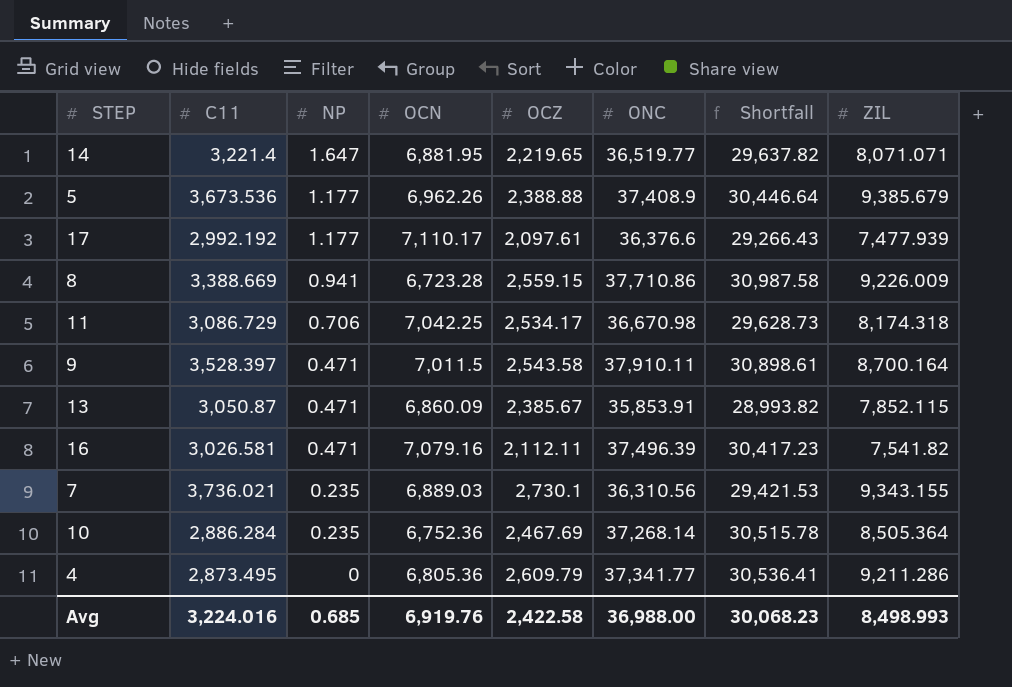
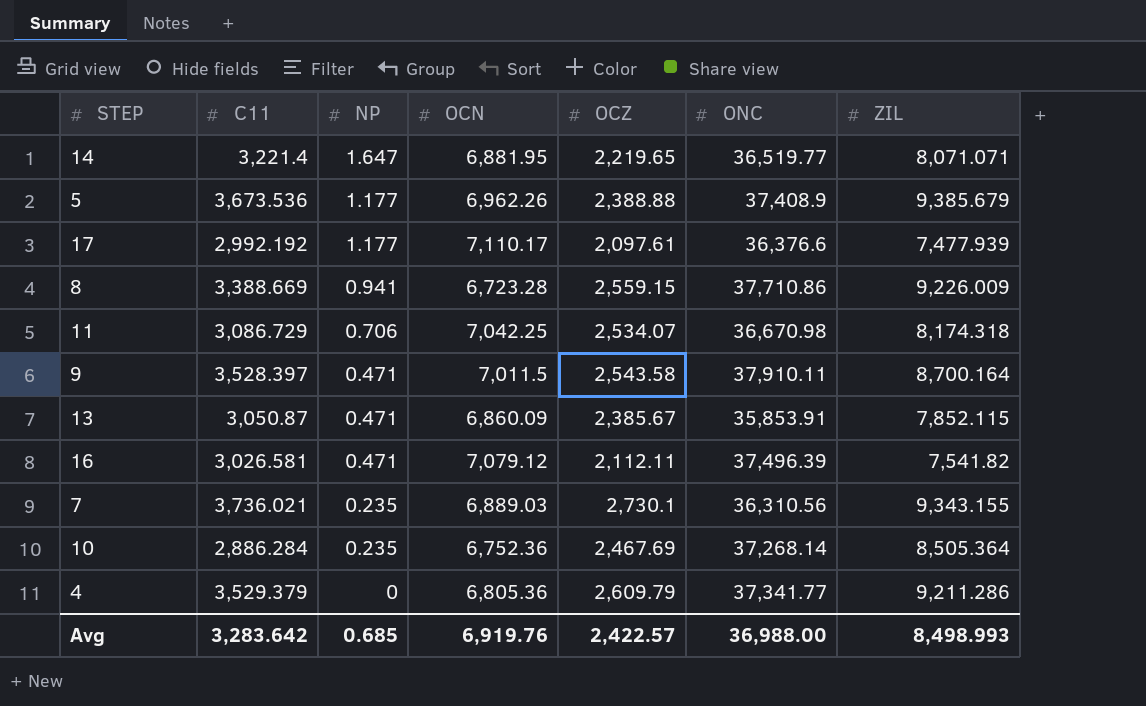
column Shortfall | formula: [ONC] - [OCN] -> none
11 | OCZ: 2,534.17 -> 2,534.07
16 | OCN: 7,079.16 -> 7,079.12
4 | C11: 2,873.495 -> 3,529.379
Avg | C11: 3,224.016 -> 3,283.642
Avg | OCZ: 2,422.58 -> 2,422.57

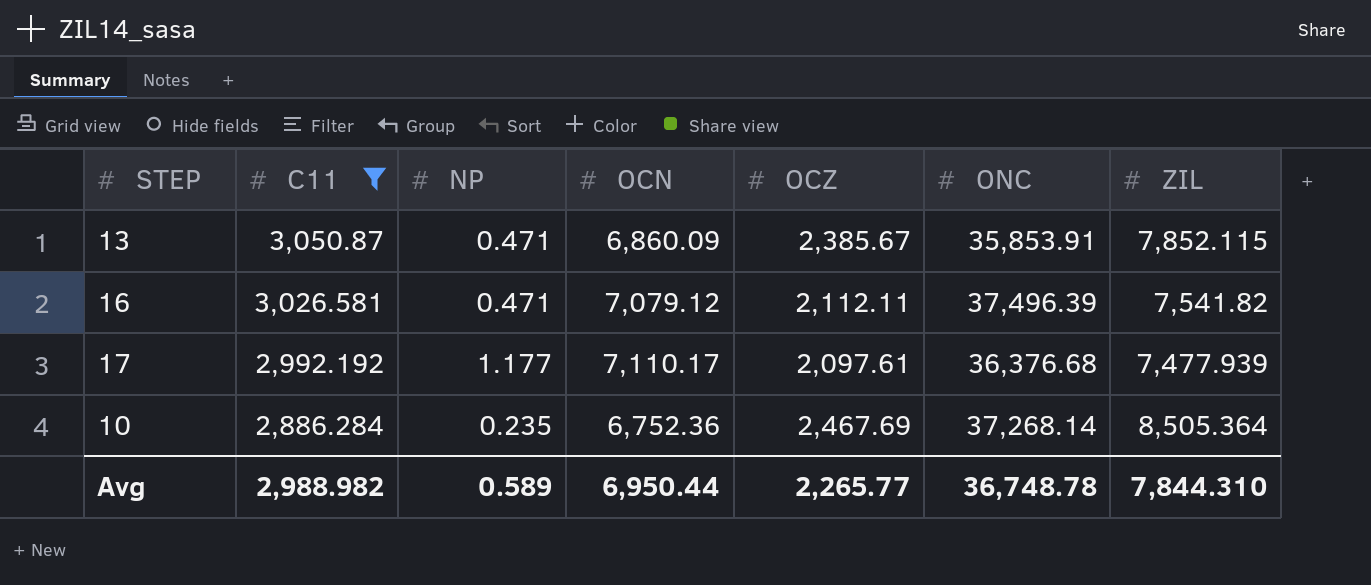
filter: none -> C11 <= 3,050.87
row order: NP descending -> C11 descending
17 | ONC: 36,376.6 -> 36,376.68
Avg | C11: 3,283.642 -> 2,988.982
Avg | NP: 0.685 -> 0.589
Avg | OCN: 6,919.76 -> 6,950.44
Avg | OCZ: 2,422.57 -> 2,265.77
Avg | ONC: 36,988.00 -> 36,748.78
Avg | ZIL: 8,498.993 -> 7,844.310

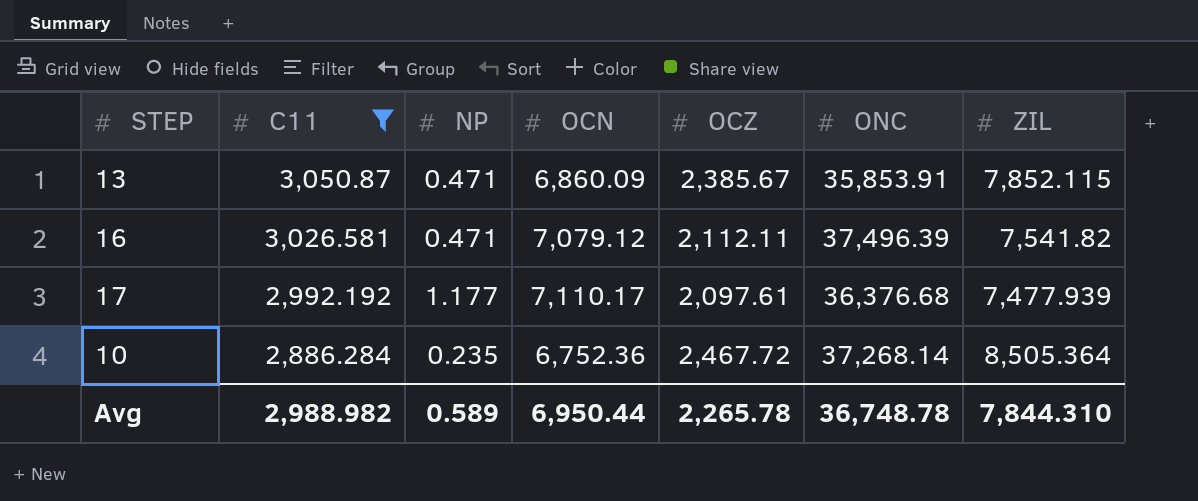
10 | OCZ: 2,467.69 -> 2,467.72
Avg | OCZ: 2,265.77 -> 2,265.78

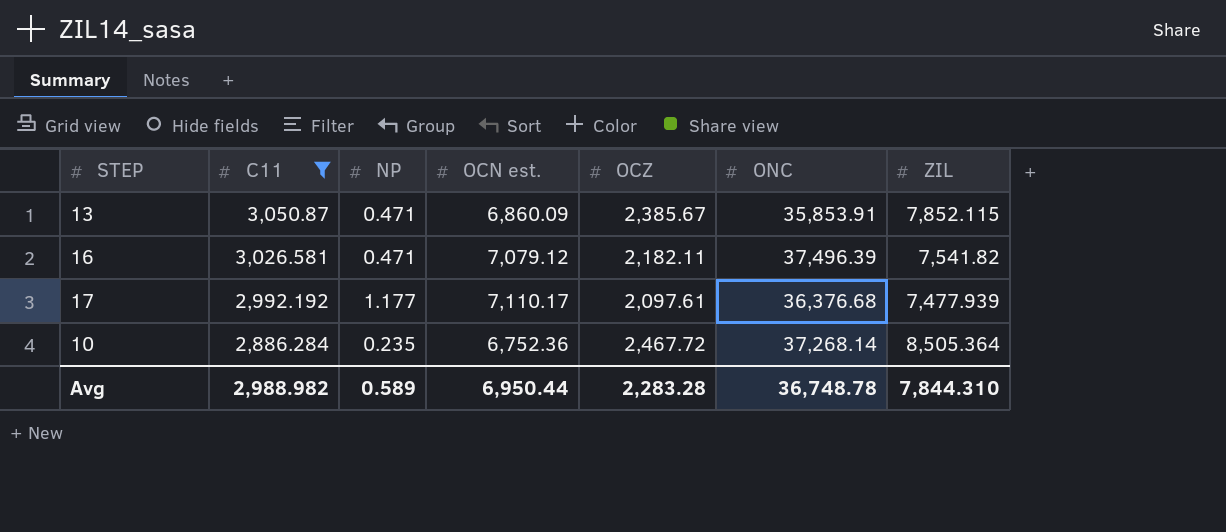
column name: OCN -> OCN est.
16 | OCZ: 2,112.11 -> 2,182.11
Avg | OCZ: 2,265.78 -> 2,283.28

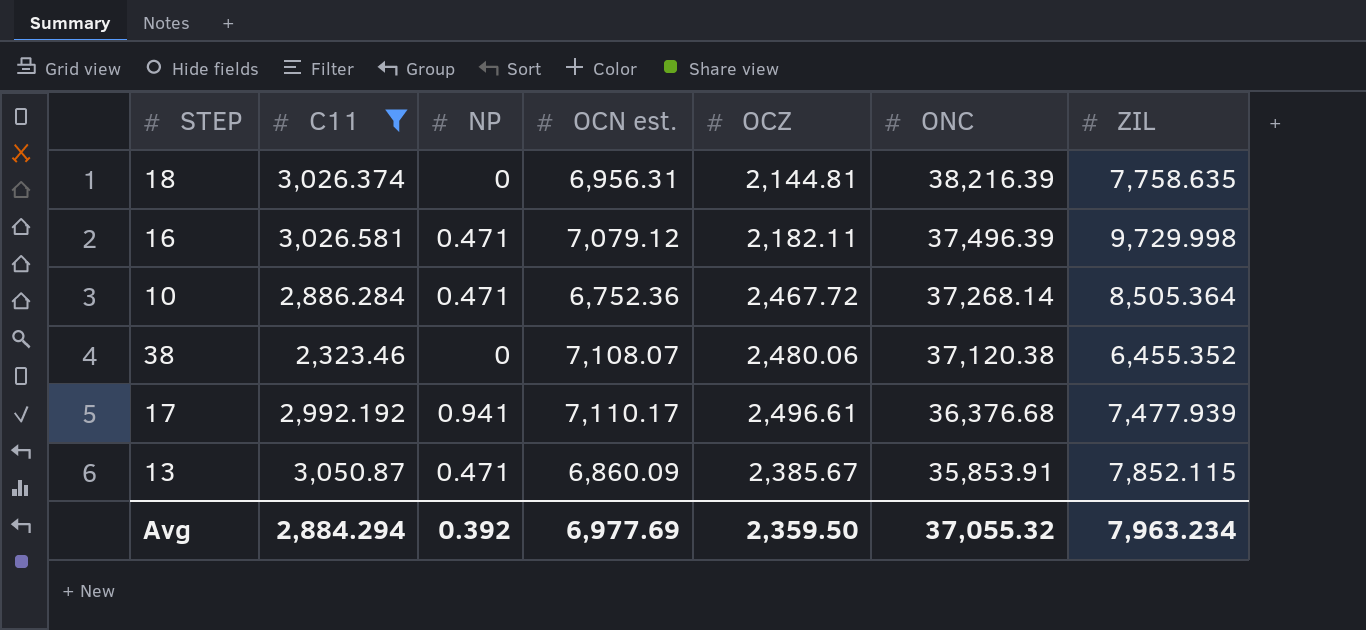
row order: C11 descending -> ONC descending
row 18: none -> 3,026.374 | 0 | 6,956.31 | 2,144.81 | 38,216.39 | 7,758.635
16 | ZIL: 7,541.82 -> 9,729.998
10 | NP: 0.235 -> 0.471
row 38: none -> 2,323.46 | 0 | 7,108.07 | 2,480.06 | 37,120.38 | 6,455.352
17 | NP: 1.177 -> 0.941
17 | OCZ: 2,097.61 -> 2,496.61
Avg | C11: 2,988.982 -> 2,884.294
Avg | NP: 0.589 -> 0.392
Avg | OCN est.: 6,950.44 -> 6,977.69
Avg | OCZ: 2,283.28 -> 2,359.50
Avg | ONC: 36,748.78 -> 37,055.32
Avg | ZIL: 7,844.310 -> 7,963.234

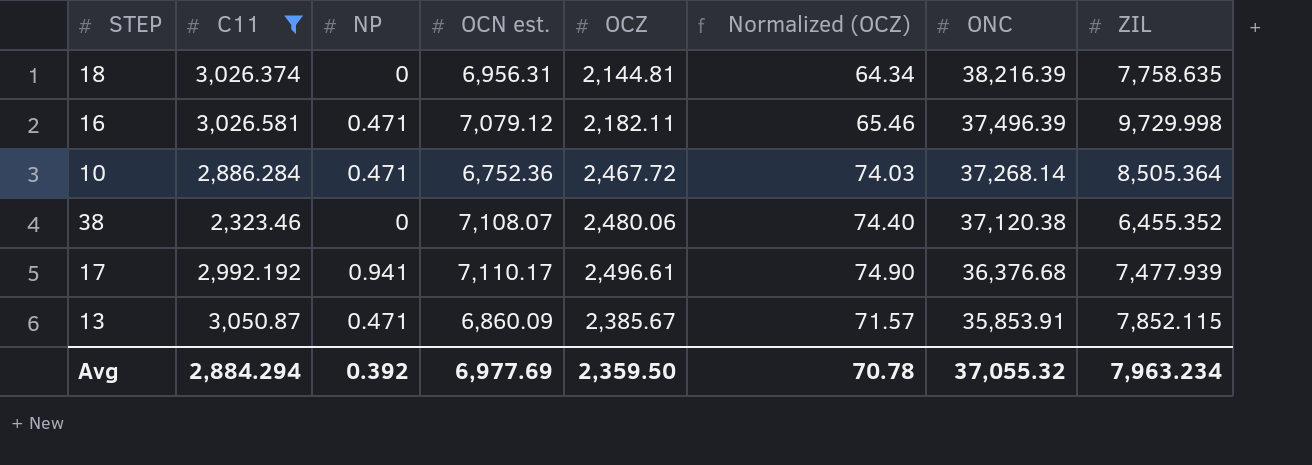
column Normalized (OCZ) | formula: none -> [OCZ] * 0.03

